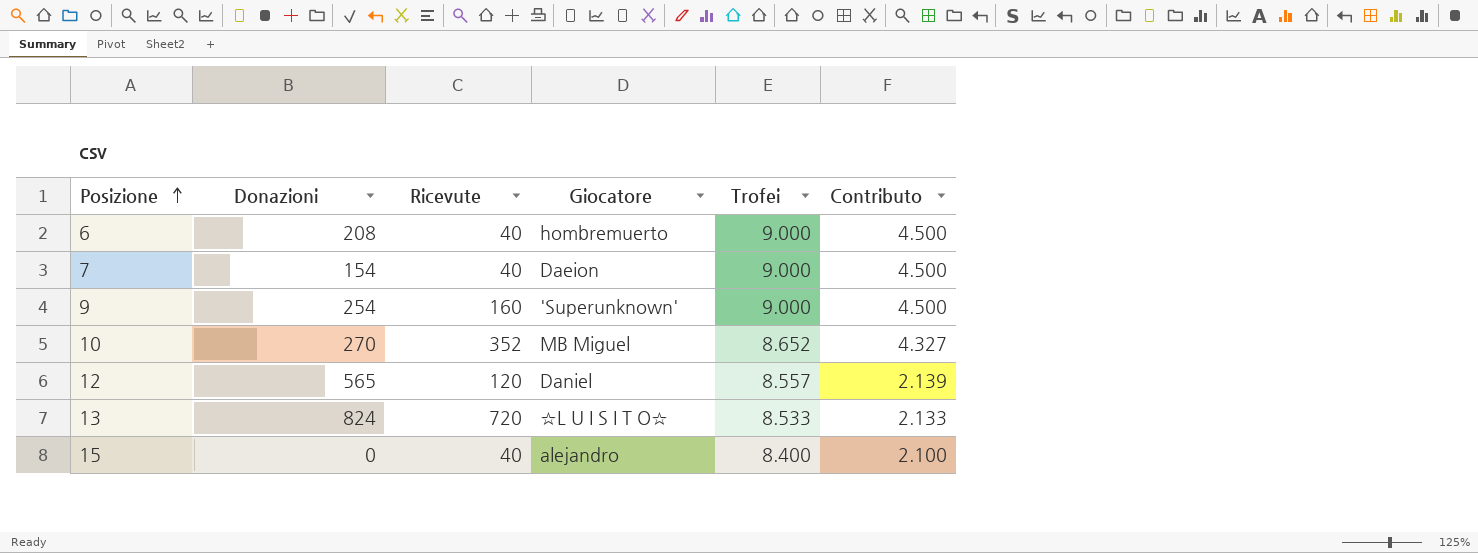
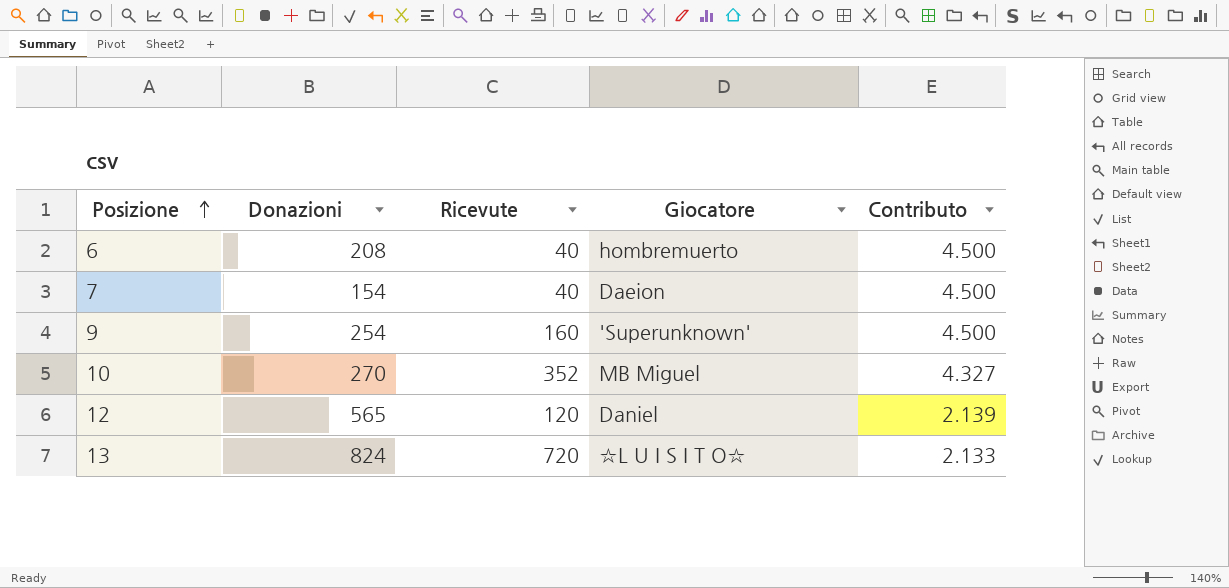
column Trofei | position: 5 -> none
row 15: 0 | 40 | alejandro | 8.400 | 2.100 -> none

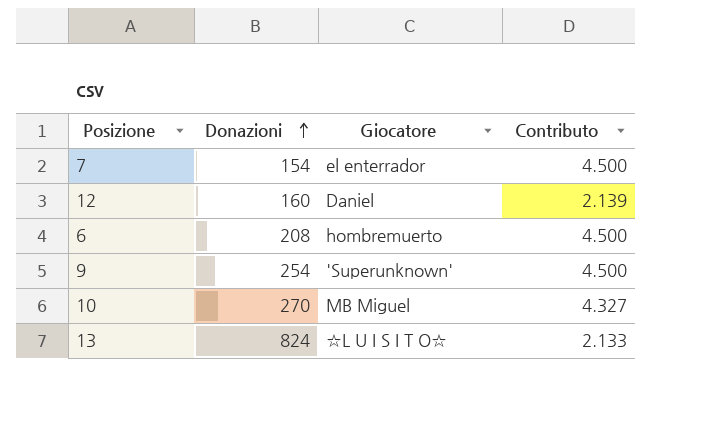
row order: Posizione ascending -> Donazioni ascending
column Ricevute | position: 3 -> none
7 | Giocatore: Daeion -> el enterrador
12 | Donazioni: 565 -> 160

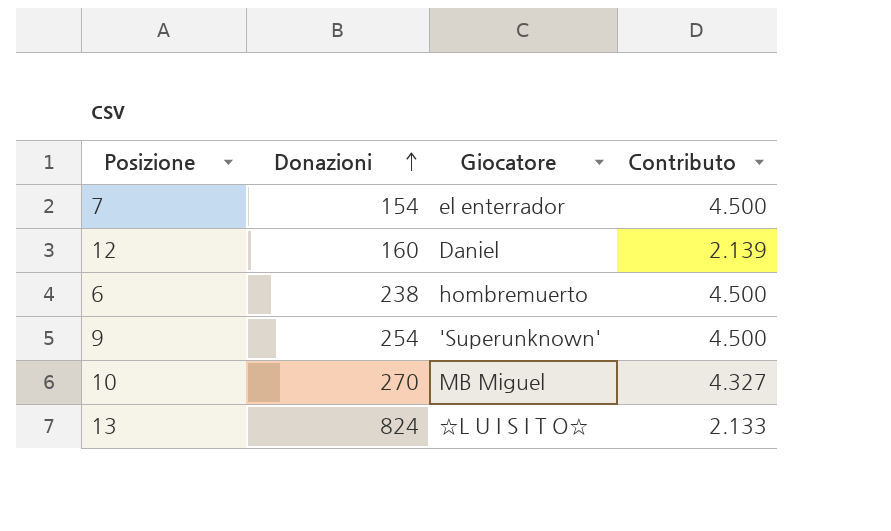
6 | Donazioni: 208 -> 238

